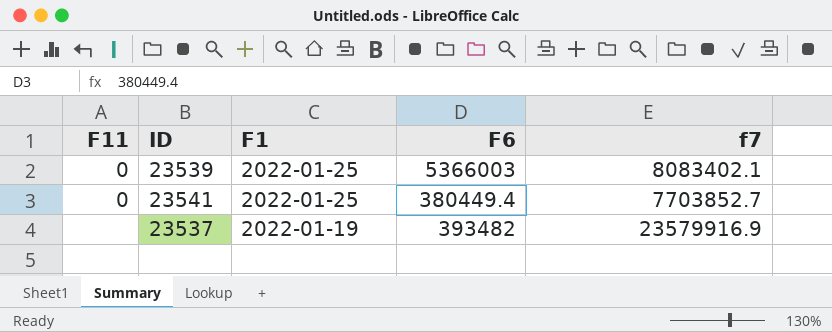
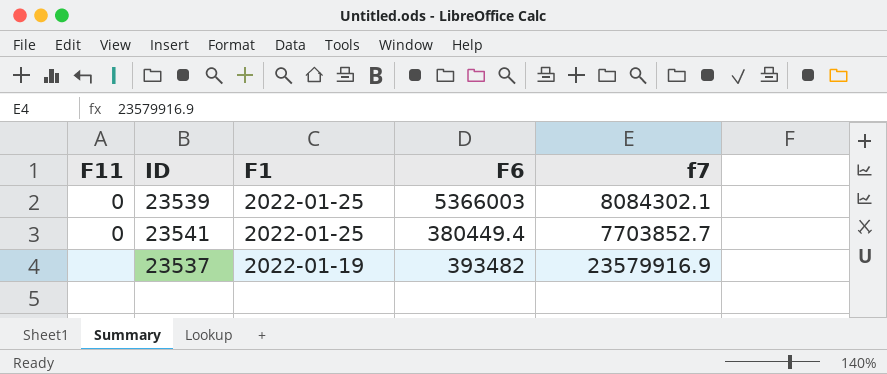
23539 | f7: 8083402.1 -> 8084302.1

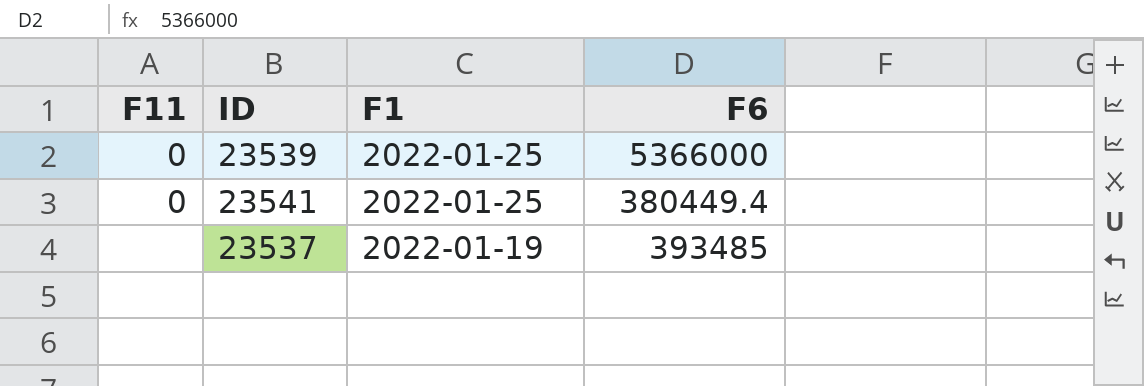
column f7 | position: 5 -> none
23539 | F6: 5366003 -> 5366000
23537 | F6: 393482 -> 393485

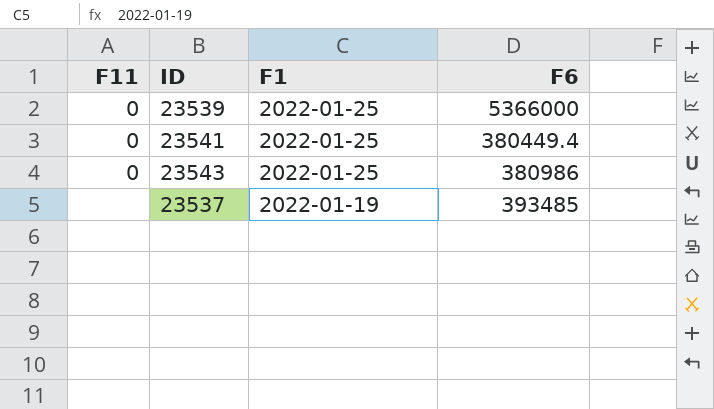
row 23543: none -> 0 | 2022-01-25 | 380986

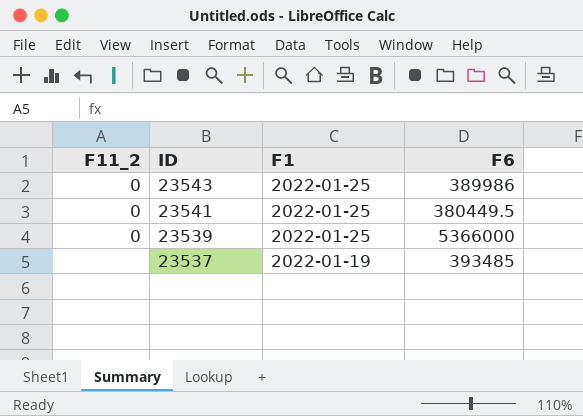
row order: F1 descending -> ID descending
column name: F11 -> F11_2
23543 | F6: 380986 -> 389986
23541 | F6: 380449.4 -> 380449.5

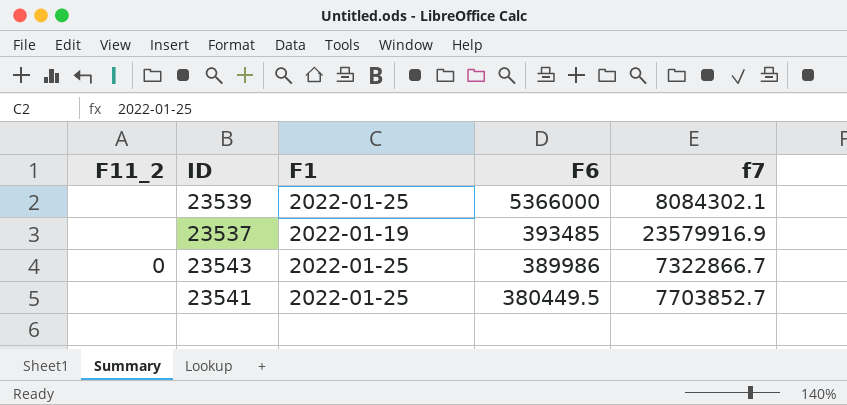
row order: ID descending -> F6 descending
column f7 | position: none -> 5
23539 | F11_2: 0 -> none
23541 | F11_2: 0 -> none

